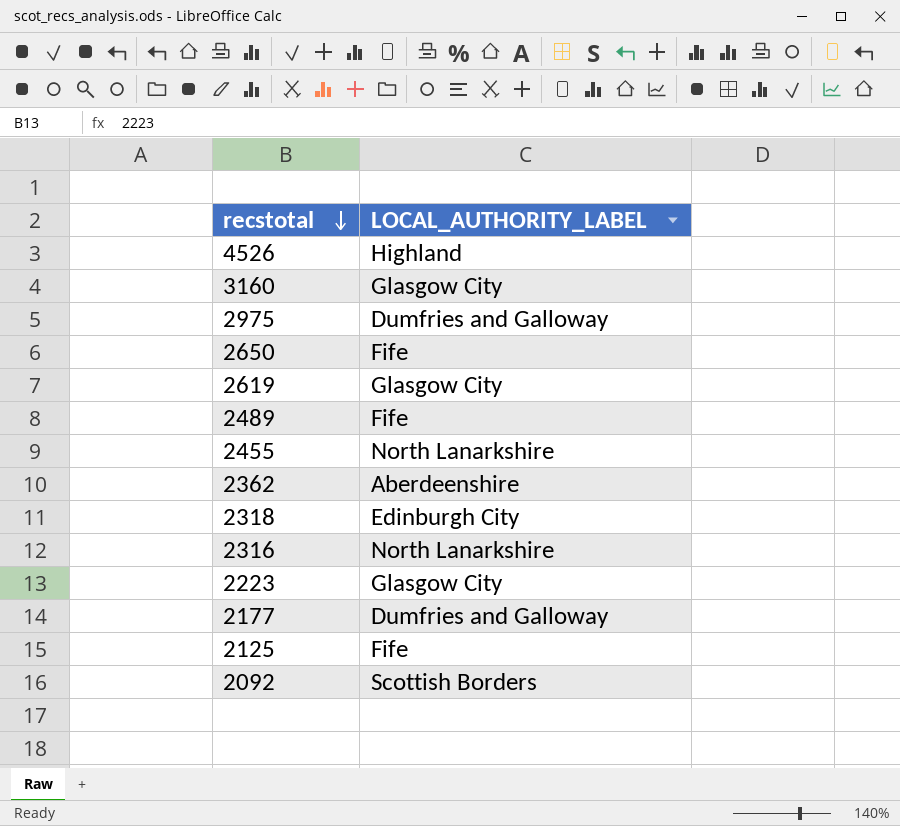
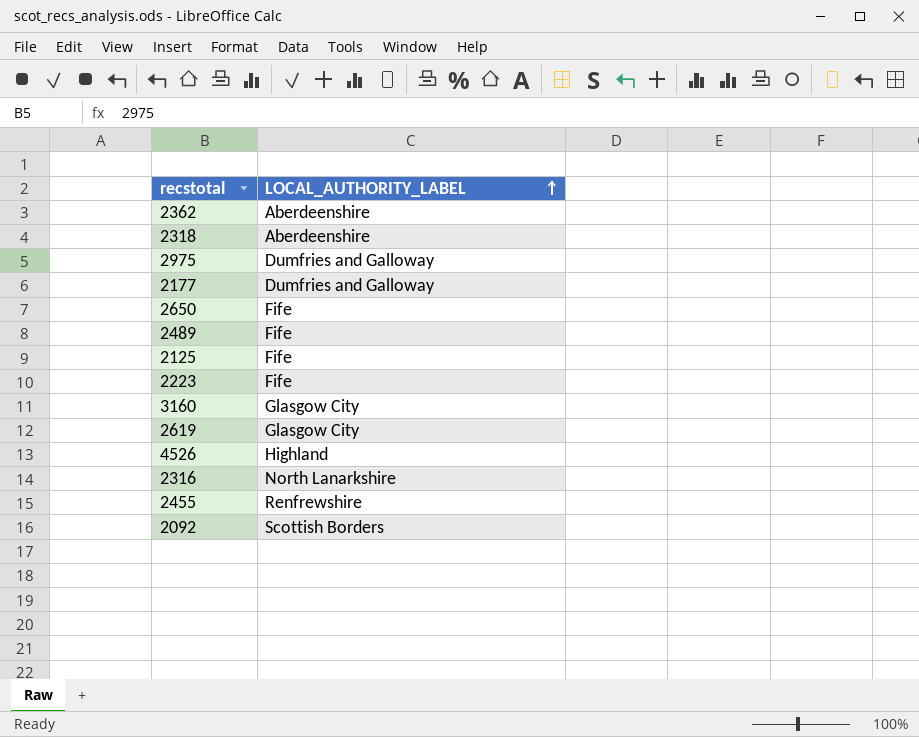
row order: recstotal descending -> LOCAL_AUTHORITY_LABEL ascending
2318 | LOCAL_AUTHORITY_LABEL: Edinburgh City -> Aberdeenshire
2223 | LOCAL_AUTHORITY_LABEL: Glasgow City -> Fife
2455 | LOCAL_AUTHORITY_LABEL: North Lanarkshire -> Renfrewshire

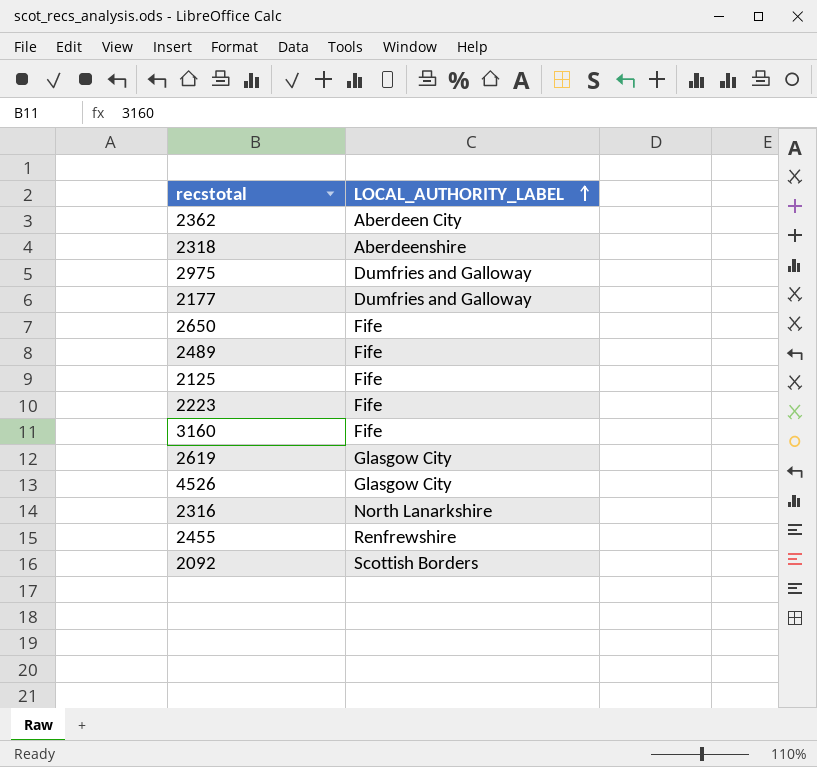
2362 | LOCAL_AUTHORITY_LABEL: Aberdeenshire -> Aberdeen City
3160 | LOCAL_AUTHORITY_LABEL: Glasgow City -> Fife
4526 | LOCAL_AUTHORITY_LABEL: Highland -> Glasgow City

